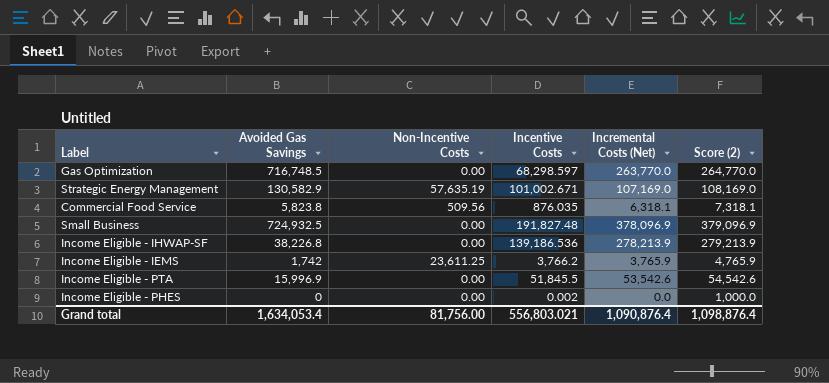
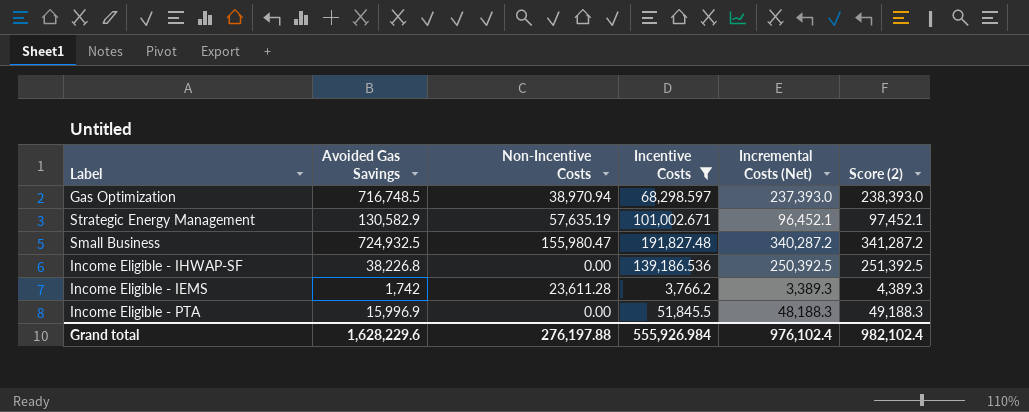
filter: none -> Incentive Costs >= 3,766.2
Gas Optimization | Non-Incentive Costs: 0.00 -> 38,970.94
Gas Optimization | Incremental Costs (Net): 263,770.0 -> 237,393.0
Gas Optimization | Score (2): 264,770.0 -> 238,393.0
Strategic Energy Management | Incremental Costs (Net): 107,169.0 -> 96,452.1
Strategic Energy Management | Score (2): 108,169.0 -> 97,452.1
Small Business | Non-Incentive Costs: 0.00 -> 155,980.47
Small Business | Incremental Costs (Net): 378,096.9 -> 340,287.2
Small Business | Score (2): 379,096.9 -> 341,287.2
Income Eligible - IHWAP-SF | Incremental Costs (Net): 278,213.9 -> 250,392.5
Income Eligible - IHWAP-SF | Score (2): 279,213.9 -> 251,392.5
Income Eligible - IEMS | Non-Incentive Costs: 23,611.25 -> 23,611.28
Income Eligible - IEMS | Incremental Costs (Net): 3,765.9 -> 3,389.3
Income Eligible - IEMS | Score (2): 4,765.9 -> 4,389.3
Income Eligible - PTA | Incremental Costs (Net): 53,542.6 -> 48,188.3
Income Eligible - PTA | Score (2): 54,542.6 -> 49,188.3
Grand total | Avoided Gas Savings: 1,634,053.4 -> 1,628,229.6
Grand total | Non-Incentive Costs: 81,756.00 -> 276,197.88
Grand total | Incentive Costs: 556,803.021 -> 555,926.984
Grand total | Incremental Costs (Net): 1,090,876.4 -> 976,102.4
Grand total | Score (2): 1,098,876.4 -> 982,102.4

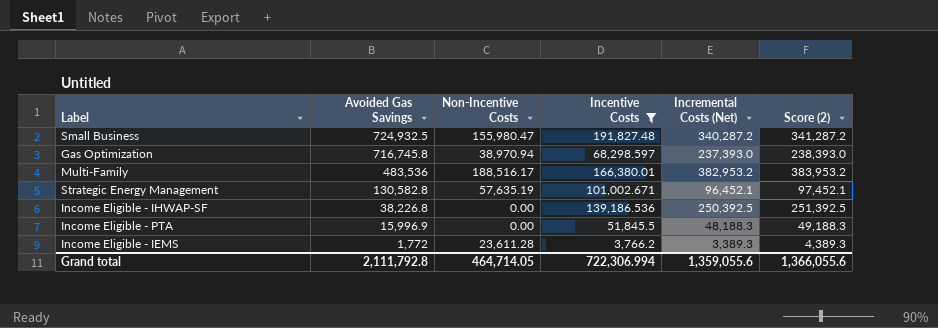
row order: none -> Avoided Gas Savings descending
Gas Optimization | Avoided Gas Savings: 716,748.5 -> 716,745.8
row Multi-Family: none -> 483,536 | 188,516.17 | 166,380.01 | 382,953.2 | 383,953.2
Strategic Energy Management | Avoided Gas Savings: 130,582.9 -> 130,582.8
Income Eligible - IEMS | Avoided Gas Savings: 1,742 -> 1,772
Grand total | Avoided Gas Savings: 1,628,229.6 -> 2,111,792.8
Grand total | Non-Incentive Costs: 276,197.88 -> 464,714.05
Grand total | Incentive Costs: 555,926.984 -> 722,306.994
Grand total | Incremental Costs (Net): 976,102.4 -> 1,359,055.6
Grand total | Score (2): 982,102.4 -> 1,366,055.6

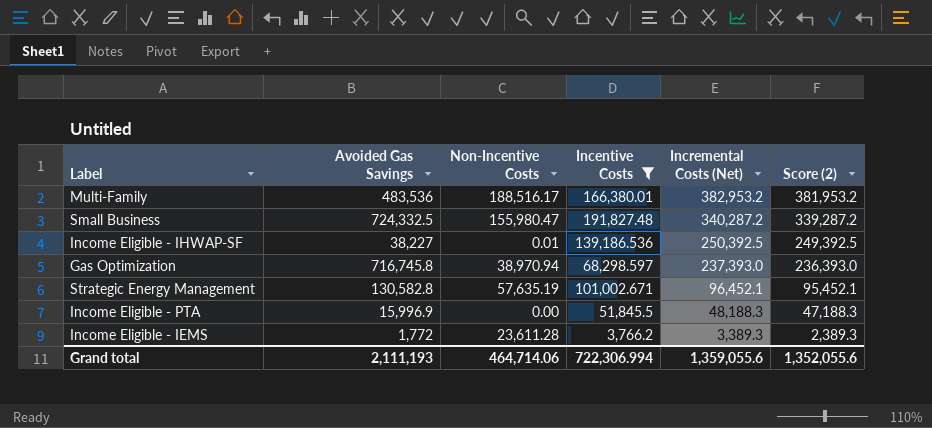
row order: Avoided Gas Savings descending -> Incremental Costs (Net) descending
column Score (2) | formula: [Incremental Costs (Net)] + 1000 -> [Incremental Costs (Net)] - 1000
Small Business | Avoided Gas Savings: 724,932.5 -> 724,332.5
Income Eligible - IHWAP-SF | Avoided Gas Savings: 38,226.8 -> 38,227
Income Eligible - IHWAP-SF | Non-Incentive Costs: 0.00 -> 0.01
Grand total | Avoided Gas Savings: 2,111,792.8 -> 2,111,193
Grand total | Non-Incentive Costs: 464,714.05 -> 464,714.06
Grand total | Score (2): 1,366,055.6 -> 1,352,055.6

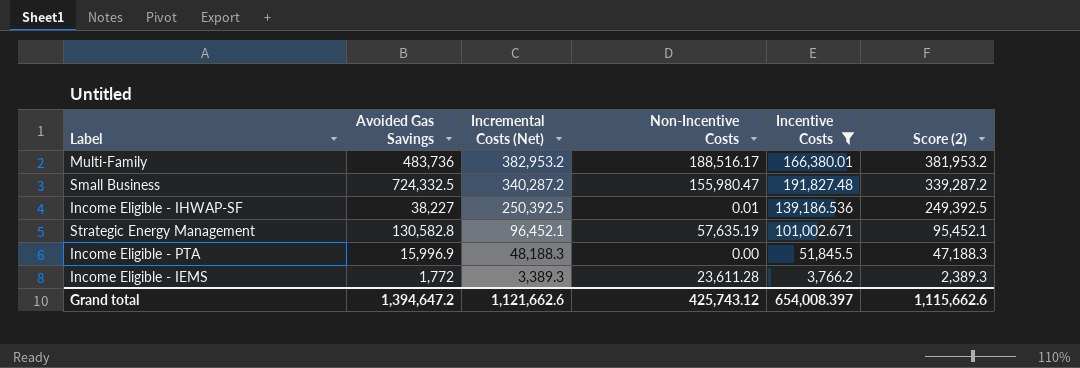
column Incremental Costs (Net) | position: 5 -> 3
row Gas Optimization: 716,745.8 | 38,970.94 | 68,298.597 | 237,393.0 | 236,393.0 -> none
Multi-Family | Avoided Gas Savings: 483,536 -> 483,736
Grand total | Avoided Gas Savings: 2,111,193 -> 1,394,647.2
Grand total | Incremental Costs (Net): 1,359,055.6 -> 1,121,662.6
Grand total | Non-Incentive Costs: 464,714.06 -> 425,743.12
Grand total | Incentive Costs: 722,306.994 -> 654,008.397
Grand total | Score (2): 1,352,055.6 -> 1,115,662.6

